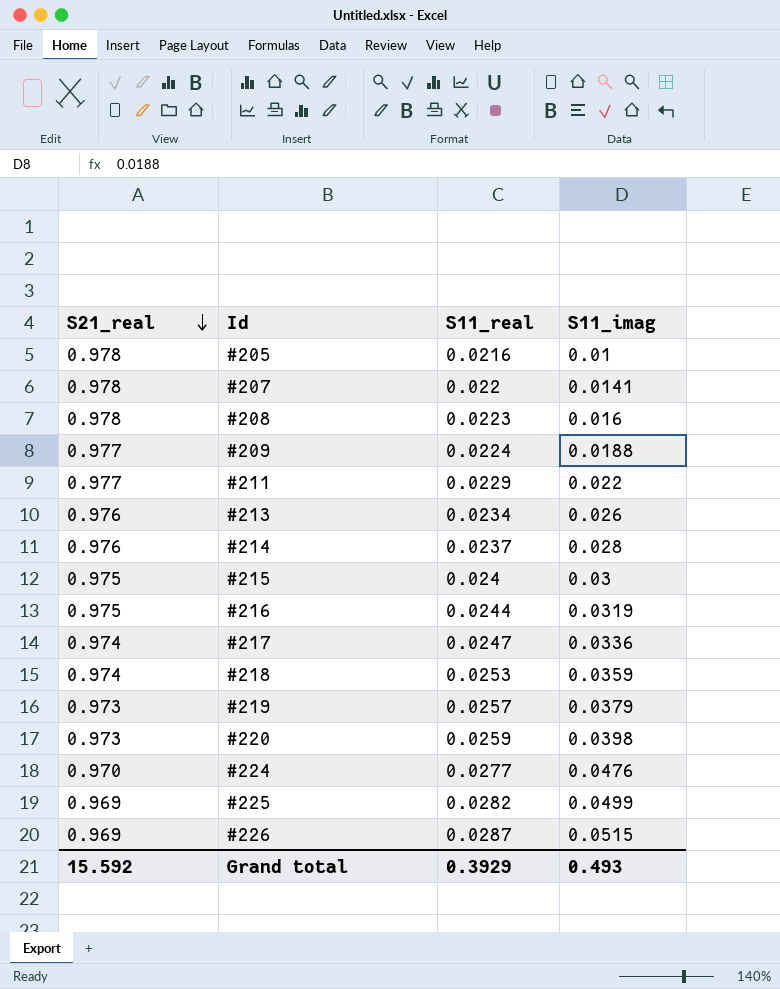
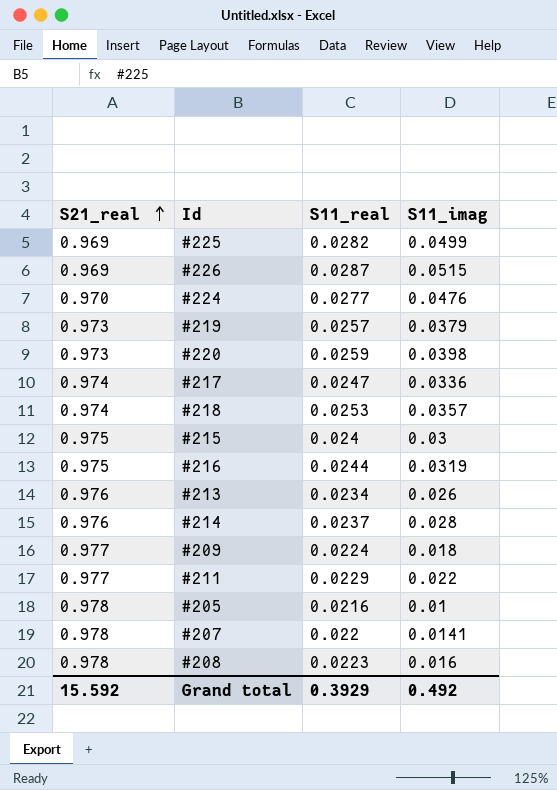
row order: S21_real descending -> S21_real ascending
#218 | S11_imag: 0.0359 -> 0.0357
#209 | S11_imag: 0.0188 -> 0.018
Grand total | S11_imag: 0.493 -> 0.492

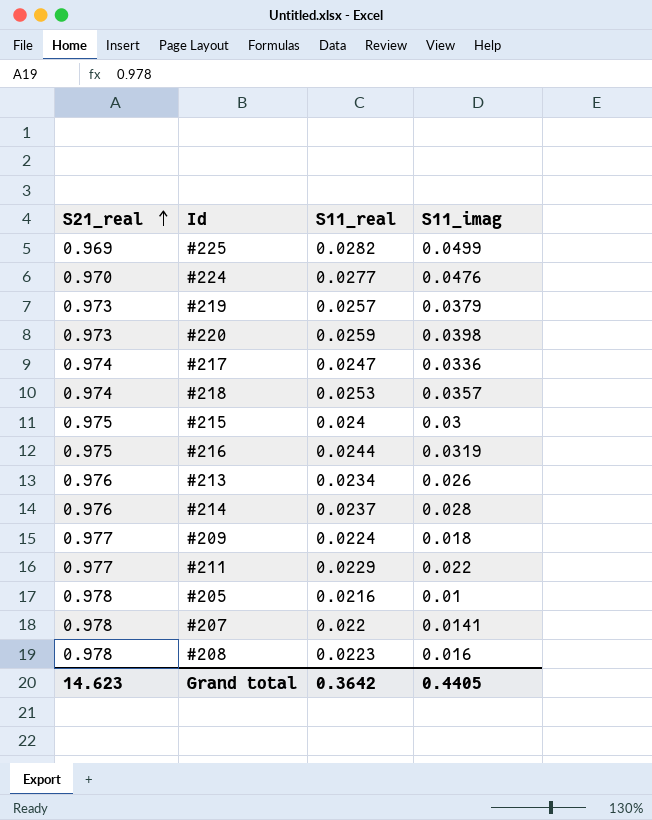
row #226: 0.969 | 0.0287 | 0.0515 -> none
Grand total | S21_real: 15.592 -> 14.623
Grand total | S11_real: 0.3929 -> 0.3642
Grand total | S11_imag: 0.492 -> 0.4405

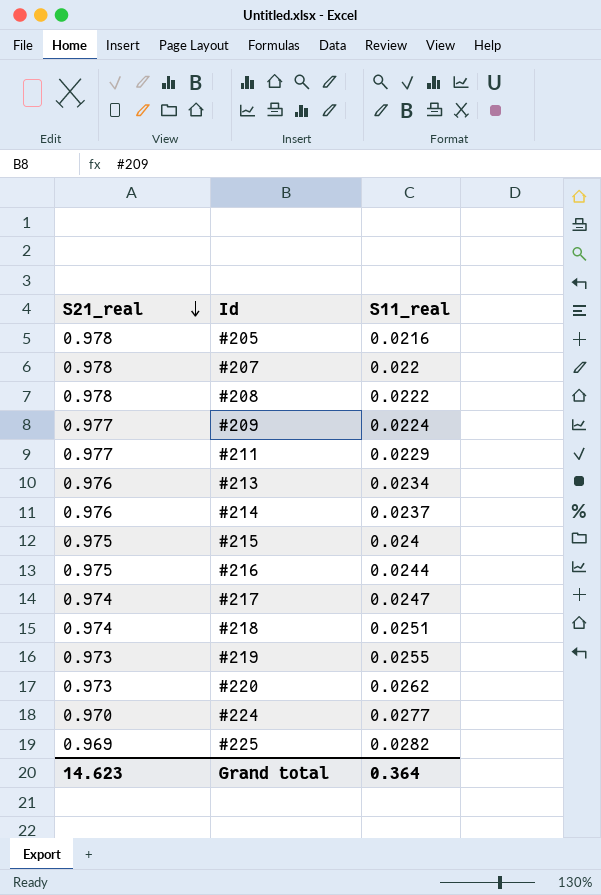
row order: S21_real ascending -> S21_real descending
column S11_imag | position: 4 -> none
#208 | S11_real: 0.0223 -> 0.0222
#218 | S11_real: 0.0253 -> 0.0251
#219 | S11_real: 0.0257 -> 0.0255
#220 | S11_real: 0.0259 -> 0.0262
Grand total | S11_real: 0.3642 -> 0.364

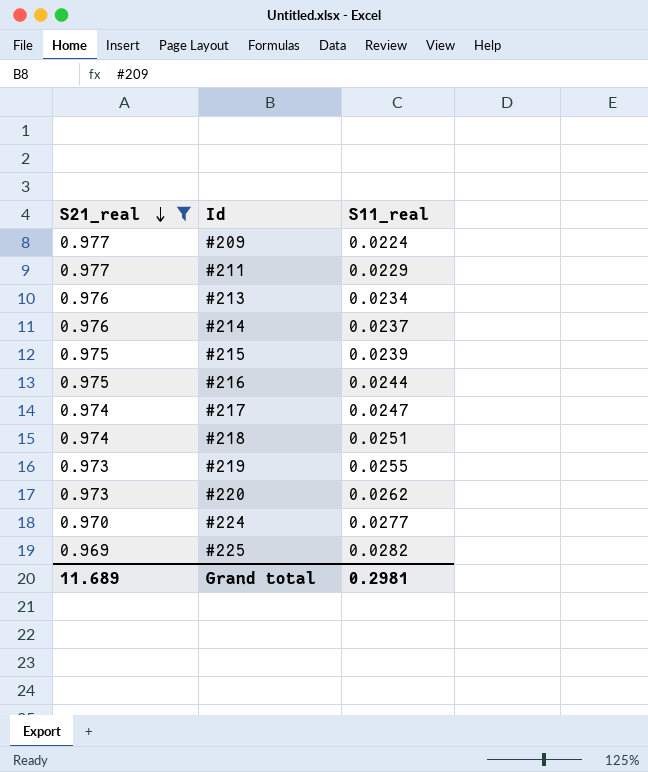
filter: none -> S21_real != 0.978
#215 | S11_real: 0.024 -> 0.0239
Grand total | S21_real: 14.623 -> 11.689
Grand total | S11_real: 0.364 -> 0.2981

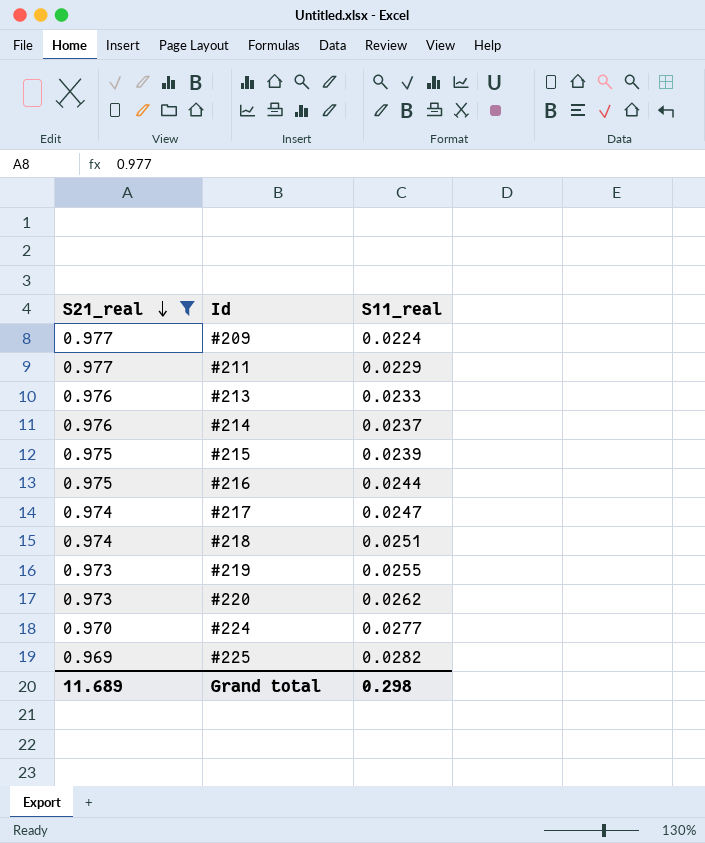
#213 | S11_real: 0.0234 -> 0.0233
Grand total | S11_real: 0.2981 -> 0.298

